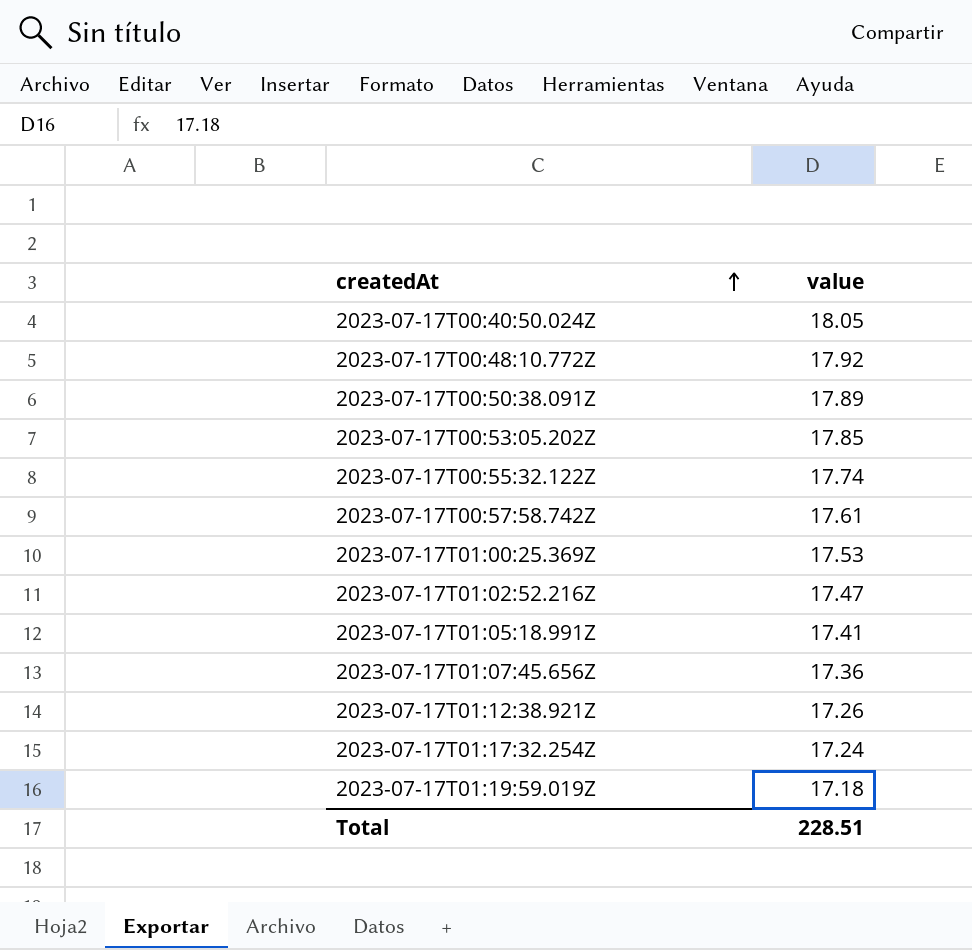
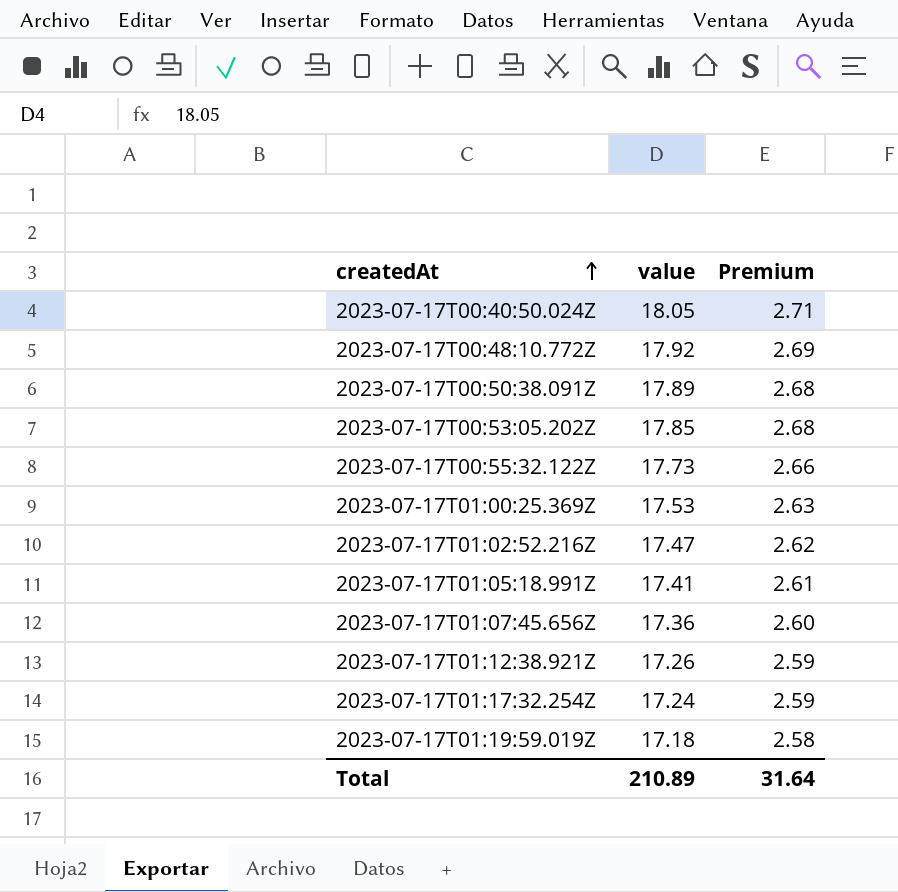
column Premium | formula: none -> [value] * 0.15
row 2023-07-17T00:57:58.742Z: 17.61 -> none
2023-07-17T00:55:32.122Z | value: 17.74 -> 17.73
Total | value: 228.51 -> 210.89

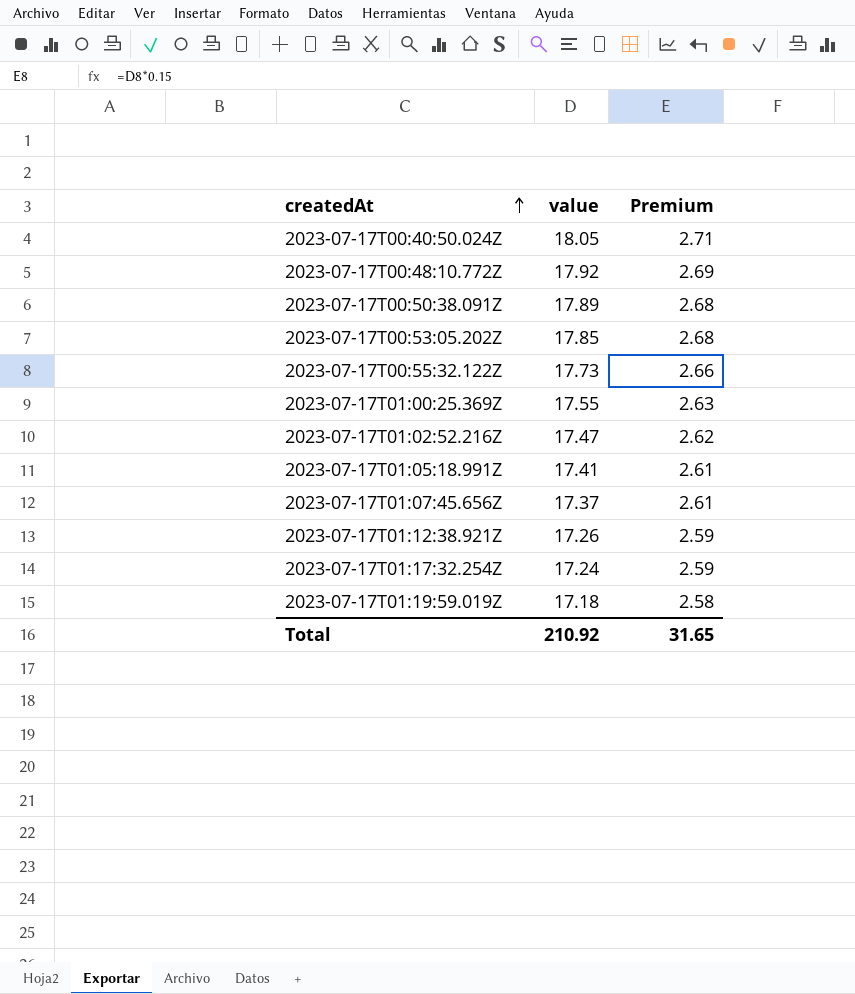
2023-07-17T01:00:25.369Z | value: 17.53 -> 17.55
2023-07-17T01:07:45.656Z | value: 17.36 -> 17.37
2023-07-17T01:07:45.656Z | Premium: 2.60 -> 2.61
Total | value: 210.89 -> 210.92
Total | Premium: 31.64 -> 31.65

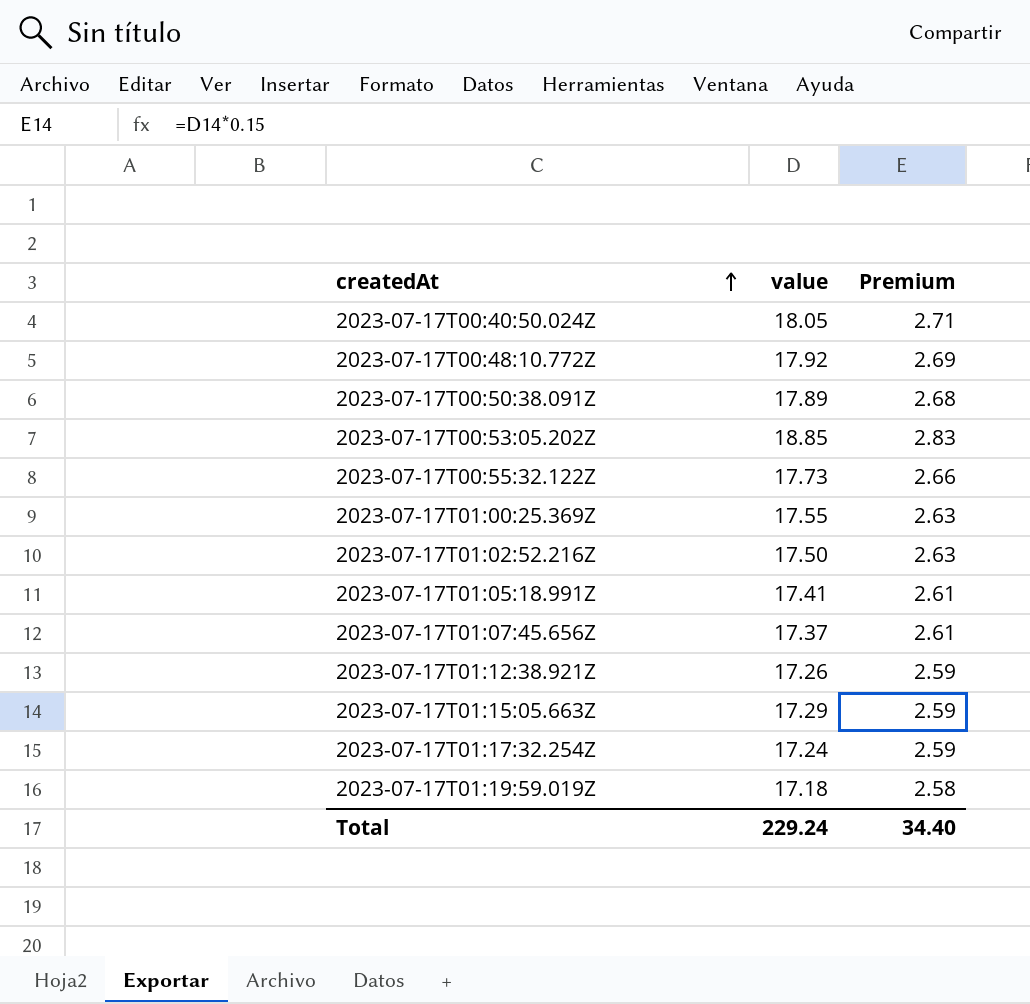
2023-07-17T00:53:05.202Z | value: 17.85 -> 18.85
2023-07-17T00:53:05.202Z | Premium: 2.68 -> 2.83
2023-07-17T01:02:52.216Z | value: 17.47 -> 17.50
2023-07-17T01:02:52.216Z | Premium: 2.62 -> 2.63
row 2023-07-17T01:15:05.663Z: none -> 17.29 | 2.59
Total | value: 210.92 -> 229.24
Total | Premium: 31.65 -> 34.40

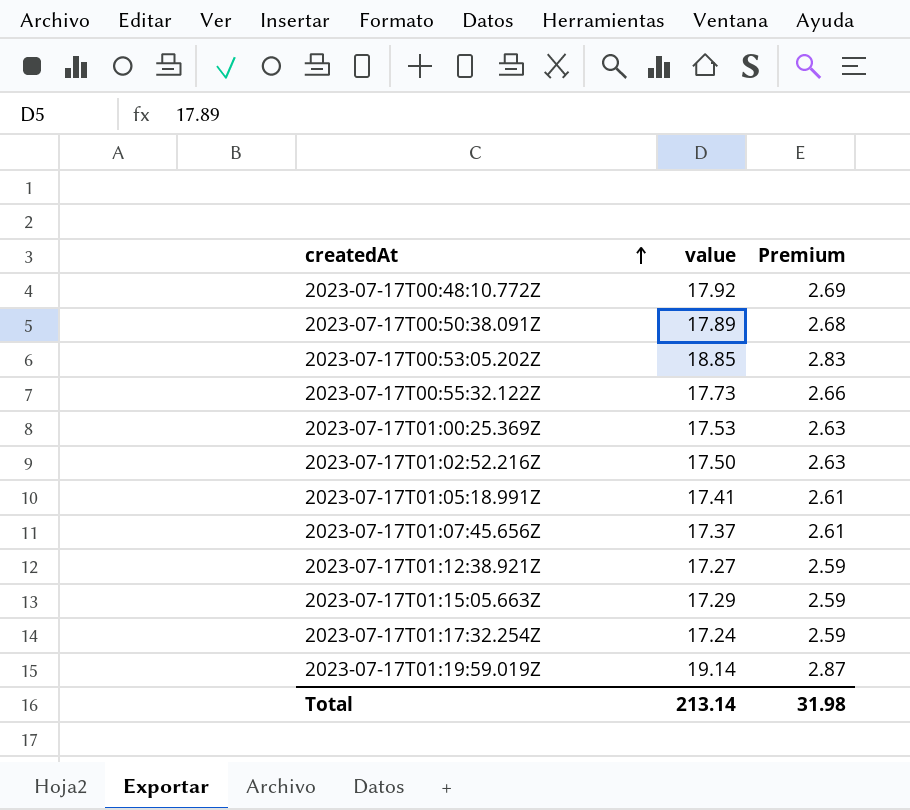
row 2023-07-17T00:40:50.024Z: 18.05 | 2.71 -> none
2023-07-17T01:00:25.369Z | value: 17.55 -> 17.53
2023-07-17T01:12:38.921Z | value: 17.26 -> 17.27
2023-07-17T01:19:59.019Z | value: 17.18 -> 19.14
2023-07-17T01:19:59.019Z | Premium: 2.58 -> 2.87
Total | value: 229.24 -> 213.14
Total | Premium: 34.40 -> 31.98

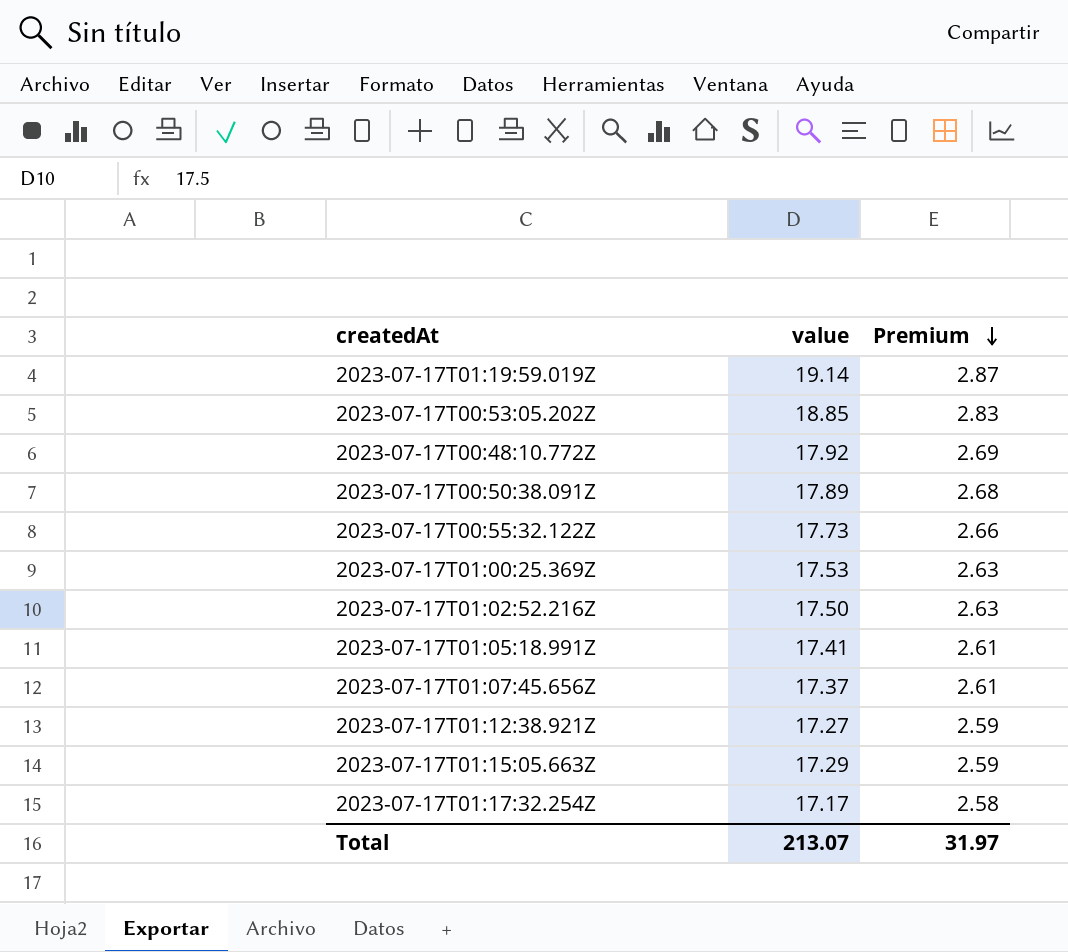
row order: createdAt ascending -> Premium descending
2023-07-17T01:17:32.254Z | value: 17.24 -> 17.17
2023-07-17T01:17:32.254Z | Premium: 2.59 -> 2.58
Total | value: 213.14 -> 213.07
Total | Premium: 31.98 -> 31.97

